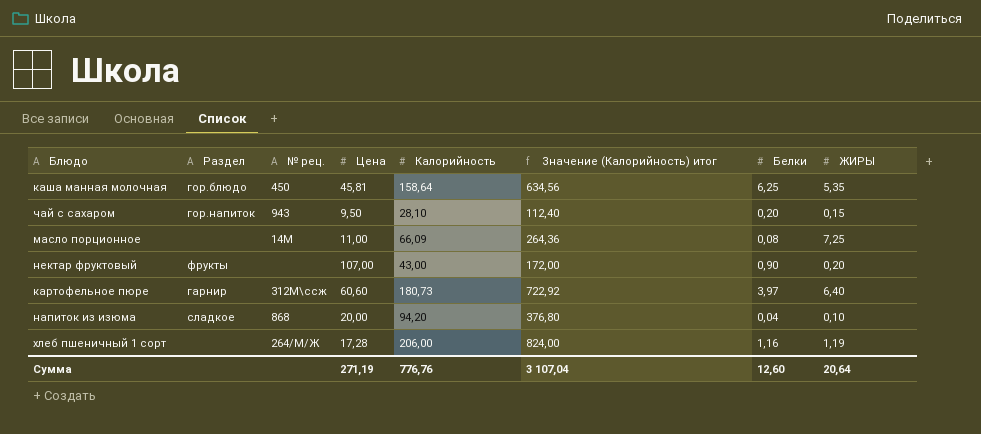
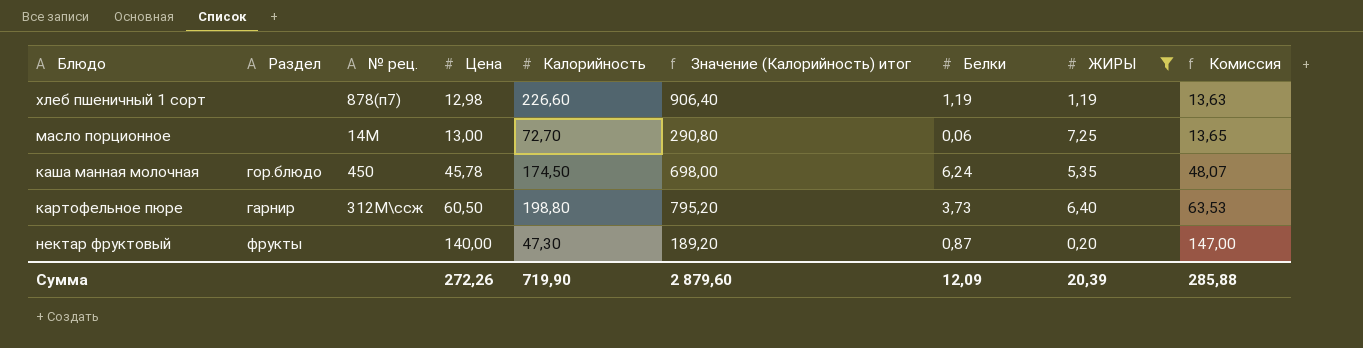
filter: none -> ЖИРЫ >= 0,20
row order: none -> Цена ascending
column Комиссия | formula: none -> [Цена] * 1,05
хлеб пшеничный 1 сорт | № рец.: 264/М/Ж -> 878(п7)
хлеб пшеничный 1 сорт | Цена: 17,28 -> 12,98
хлеб пшеничный 1 сорт | Калорийность: 206,00 -> 226,60
хлеб пшеничный 1 сорт | Значение (Калорийность) итог: 824,00 -> 906,40
хлеб пшеничный 1 сорт | Белки: 1,16 -> 1,19
масло порционное | Цена: 11,00 -> 13,00
масло порционное | Калорийность: 66,09 -> 72,70
масло порционное | Значение (Калорийность) итог: 264,36 -> 290,80
масло порционное | Белки: 0,08 -> 0,06
каша манная молочная | Цена: 45,81 -> 45,78
каша манная молочная | Калорийность: 158,64 -> 174,50
каша манная молочная | Значение (Калорийность) итог: 634,56 -> 698,00
каша манная молочная | Белки: 6,25 -> 6,24
картофельное пюре | Цена: 60,60 -> 60,50
картофельное пюре | Калорийность: 180,73 -> 198,80
картофельное пюре | Значение (Калорийность) итог: 722,92 -> 795,20
картофельное пюре | Белки: 3,97 -> 3,73
нектар фруктовый | Цена: 107,00 -> 140,00
нектар фруктовый | Калорийность: 43,00 -> 47,30
нектар фруктовый | Значение (Калорийность) итог: 172,00 -> 189,20
нектар фруктовый | Белки: 0,90 -> 0,87
Сумма | Цена: 271,19 -> 272,26
Сумма | Калорийность: 776,76 -> 719,90
Сумма | Значение (Калорийность) итог: 3 107,04 -> 2 879,60
Сумма | Белки: 12,60 -> 12,09
Сумма | ЖИРЫ: 20,64 -> 20,39

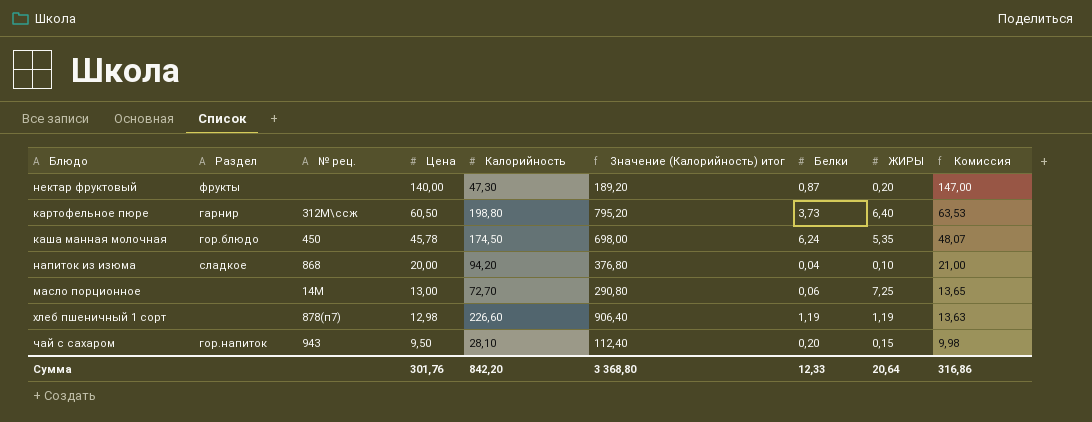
filter: ЖИРЫ >= 0,20 -> none
row order: Цена ascending -> Цена descending
Сумма | Цена: 272,26 -> 301,76
Сумма | Калорийность: 719,90 -> 842,20
Сумма | Значение (Калорийность) итог: 2 879,60 -> 3 368,80
Сумма | Белки: 12,09 -> 12,33
Сумма | ЖИРЫ: 20,39 -> 20,64
Сумма | Комиссия: 285,88 -> 316,86

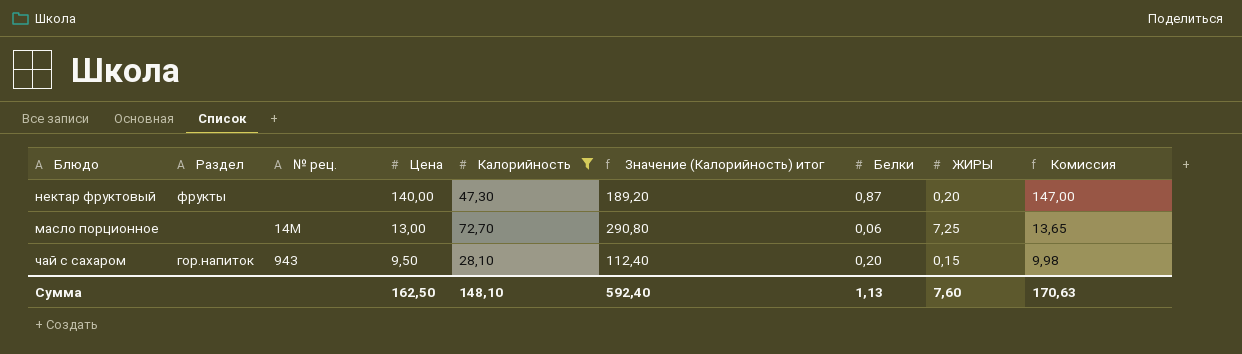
filter: none -> Калорийность <= 72,70
Сумма | Цена: 301,76 -> 162,50
Сумма | Калорийность: 842,20 -> 148,10
Сумма | Значение (Калорийность) итог: 3 368,80 -> 592,40
Сумма | Белки: 12,33 -> 1,13
Сумма | ЖИРЫ: 20,64 -> 7,60
Сумма | Комиссия: 316,86 -> 170,63

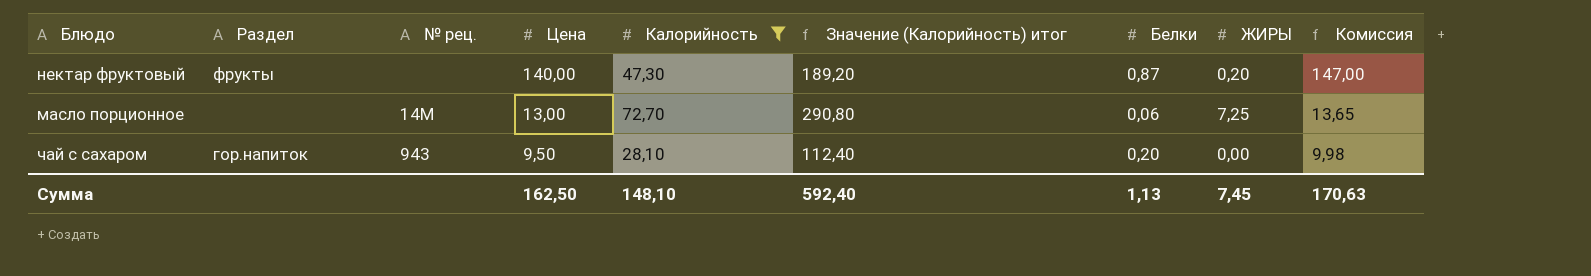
чай с сахаром | ЖИРЫ: 0,15 -> 0,00
Сумма | ЖИРЫ: 7,60 -> 7,45

